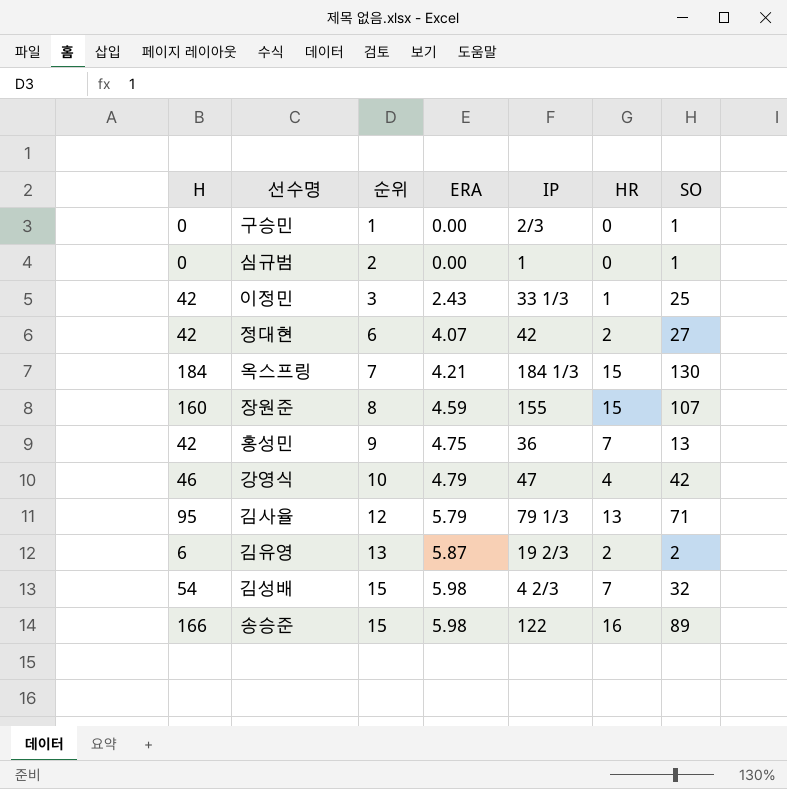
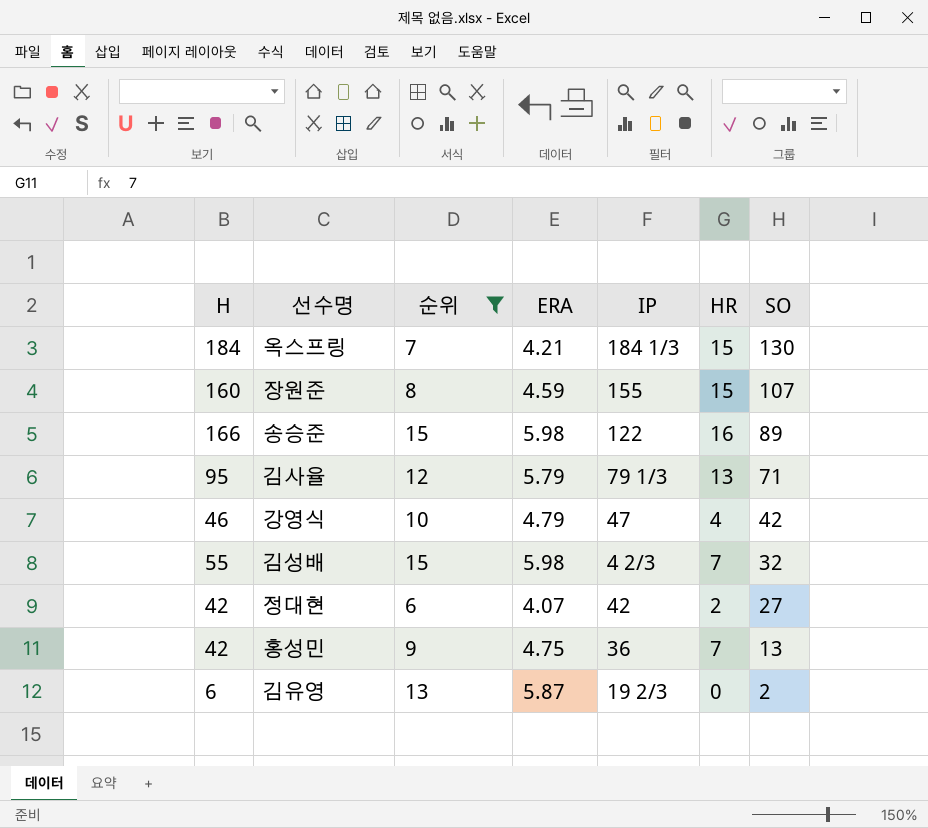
filter: none -> 순위 >= 6
row order: 순위 ascending -> SO descending
김성배 | H: 54 -> 55
김유영 | HR: 2 -> 0

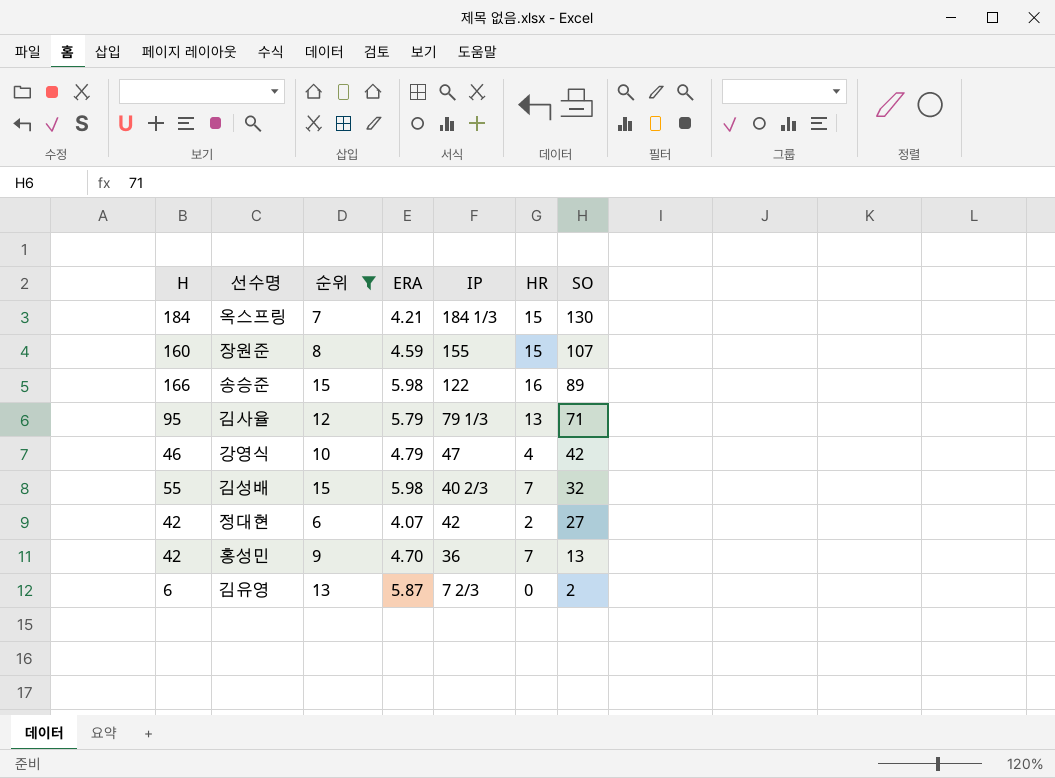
김성배 | IP: 4 2/3 -> 40 2/3
홍성민 | ERA: 4.75 -> 4.70
김유영 | IP: 19 2/3 -> 7 2/3

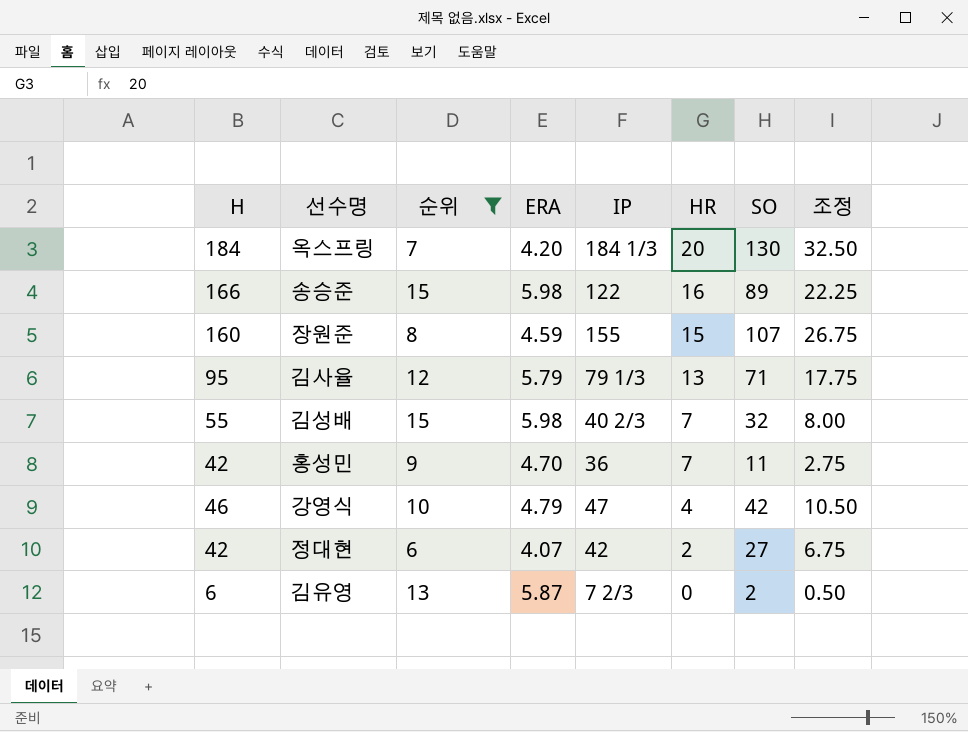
row order: SO descending -> HR descending
column 조정 | formula: none -> [SO] * 0.25
옥스프링 | ERA: 4.21 -> 4.20
옥스프링 | HR: 15 -> 20
홍성민 | SO: 13 -> 11

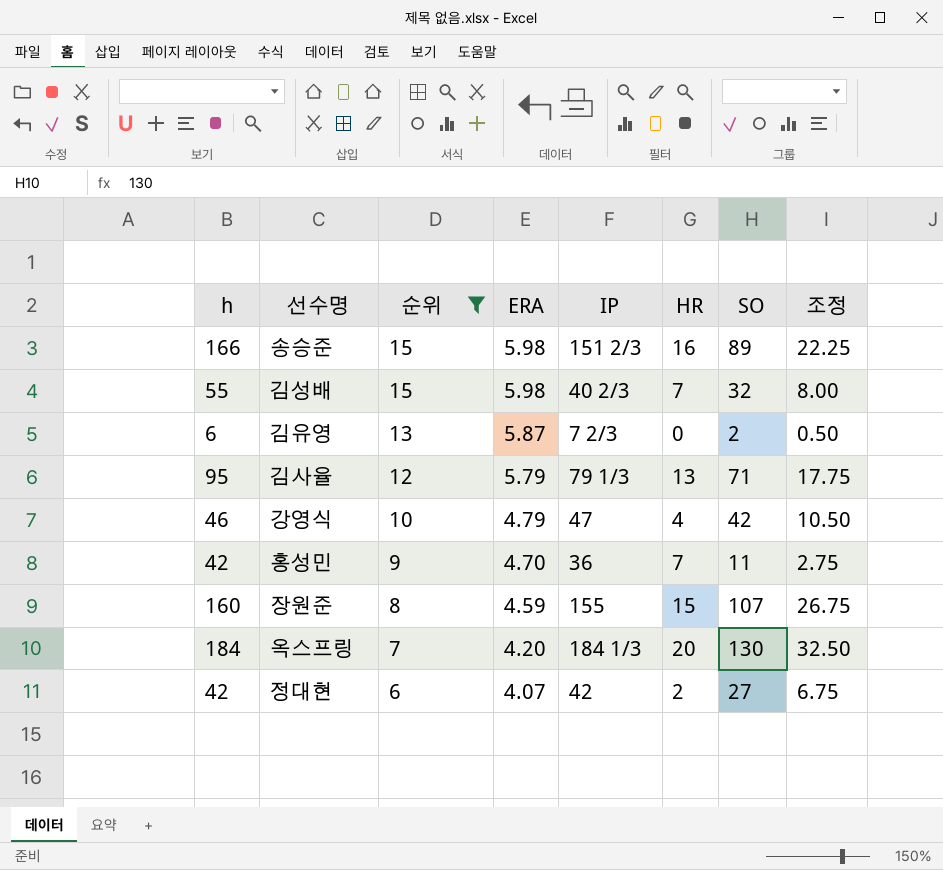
row order: HR descending -> 순위 descending
column name: H -> h
송승준 | IP: 122 -> 151 2/3

